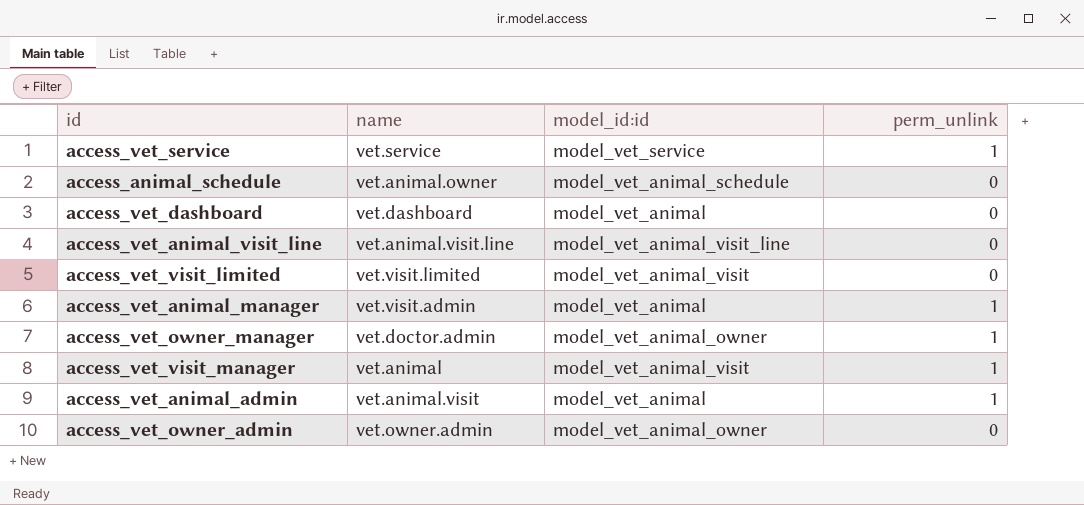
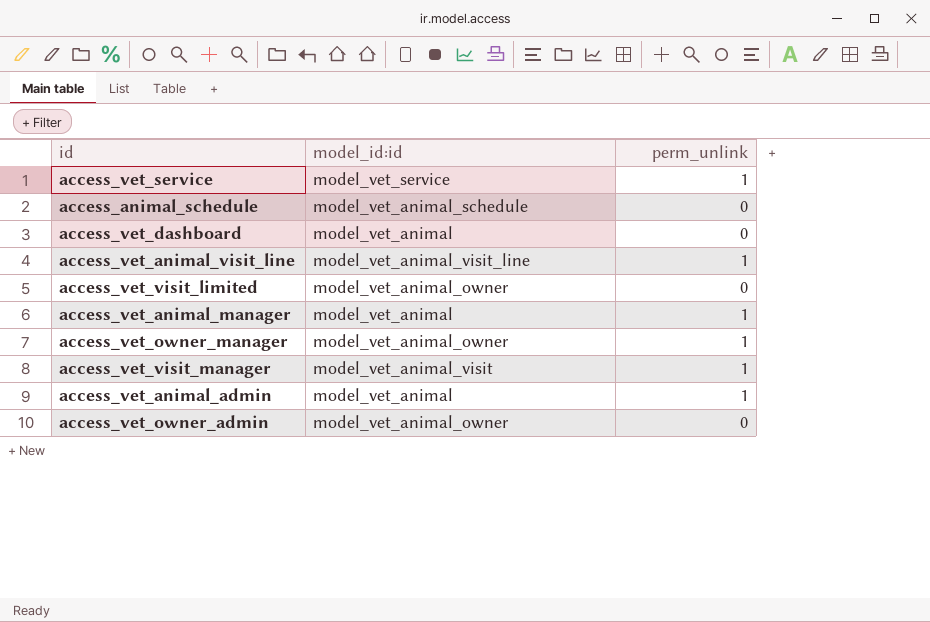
column name | position: 2 -> none
access_vet_animal_visit_line | perm_unlink: 0 -> 1
access_vet_visit_limited | model_id:id: model_vet_animal_visit -> model_vet_animal_owner

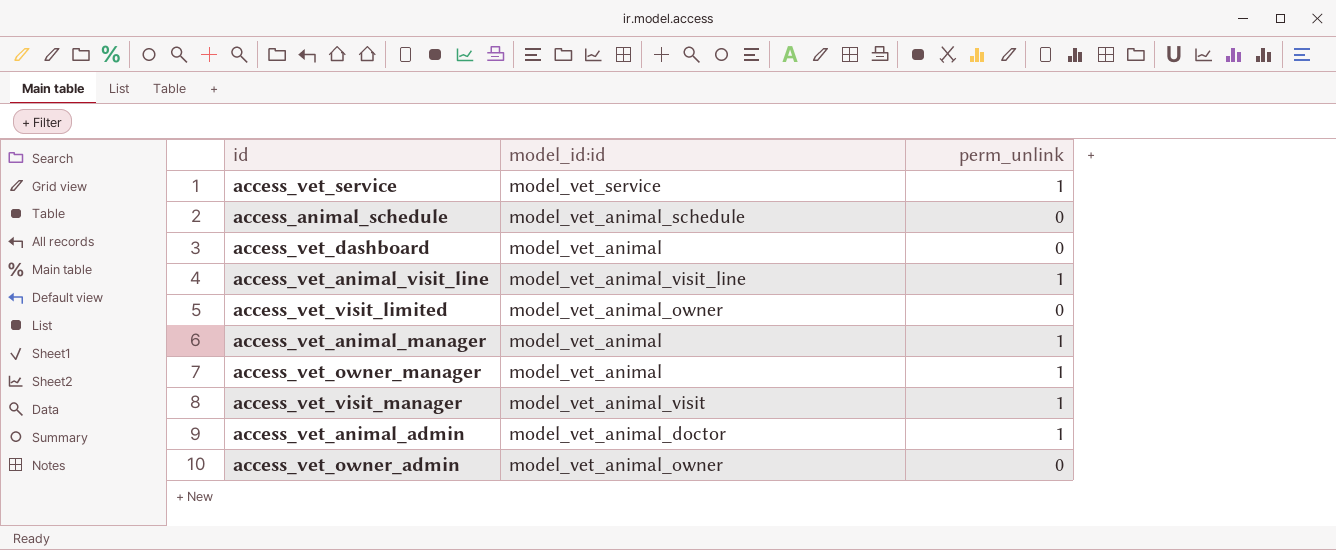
access_vet_owner_manager | model_id:id: model_vet_animal_owner -> model_vet_animal
access_vet_animal_admin | model_id:id: model_vet_animal -> model_vet_animal_doctor

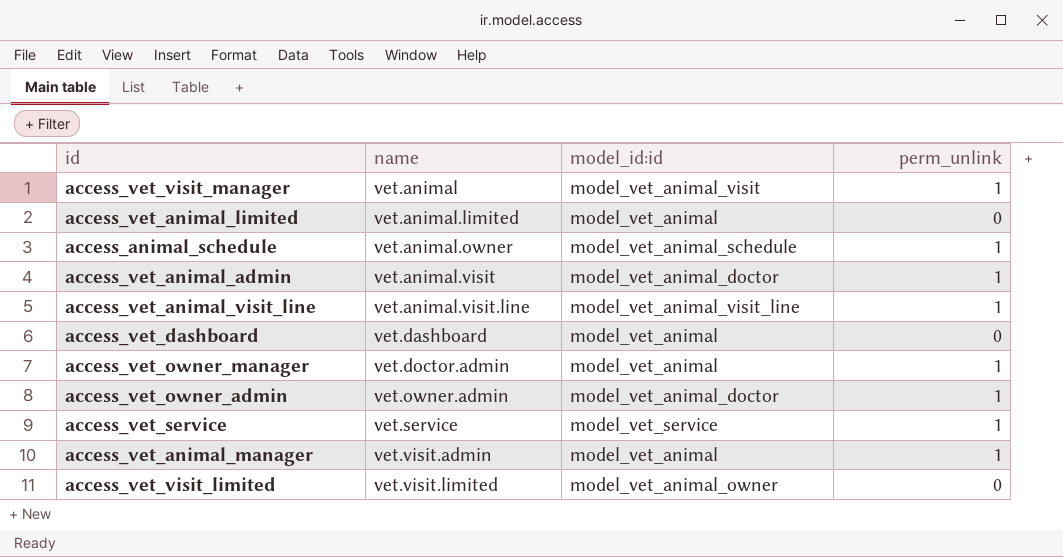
row order: none -> name ascending
column name | position: none -> 2
row access_vet_animal_limited: none -> vet.animal.limited | model_vet_animal | 0
access_animal_schedule | perm_unlink: 0 -> 1
access_vet_owner_admin | model_id:id: model_vet_animal_owner -> model_vet_animal_doctor
access_vet_owner_admin | perm_unlink: 0 -> 1

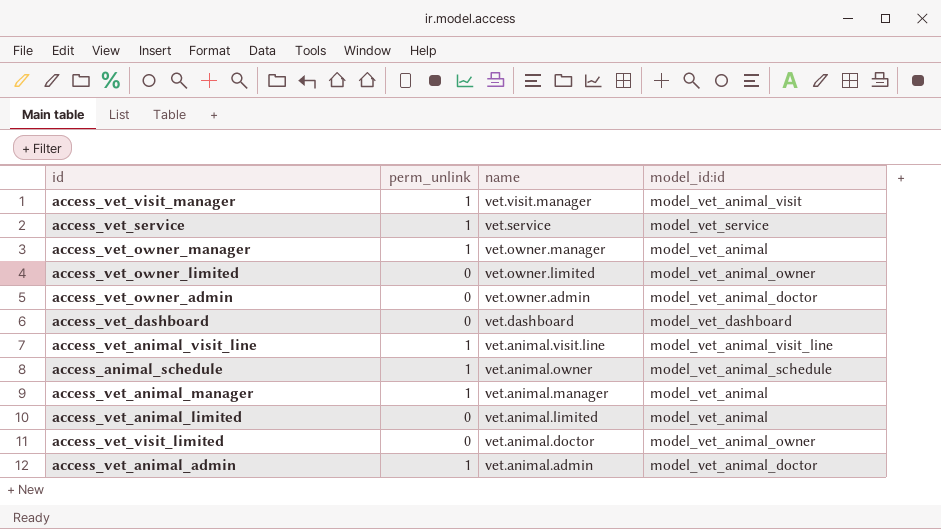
row order: name ascending -> name descending
column perm_unlink | position: 4 -> 2
access_vet_visit_manager | name: vet.animal -> vet.visit.manager
access_vet_owner_manager | name: vet.doctor.admin -> vet.owner.manager
row access_vet_owner_limited: none -> 0 | vet.owner.limited | model_vet_animal_owner
access_vet_owner_admin | perm_unlink: 1 -> 0
access_vet_dashboard | model_id:id: model_vet_animal -> model_vet_dashboard
access_vet_animal_manager | name: vet.visit.admin -> vet.animal.manager
access_vet_visit_limited | name: vet.visit.limited -> vet.animal.doctor
access_vet_animal_admin | name: vet.animal.visit -> vet.animal.admin

